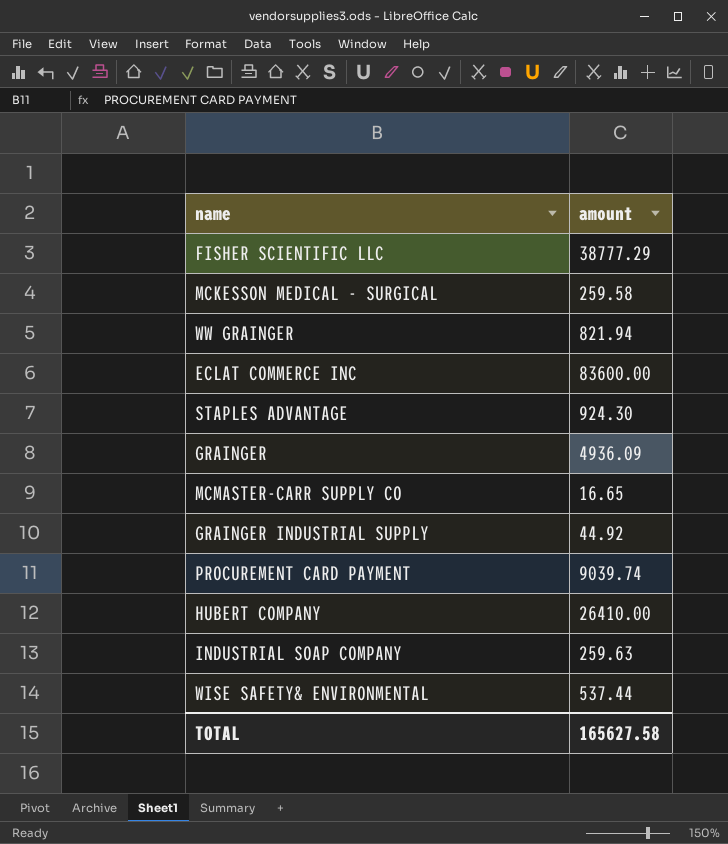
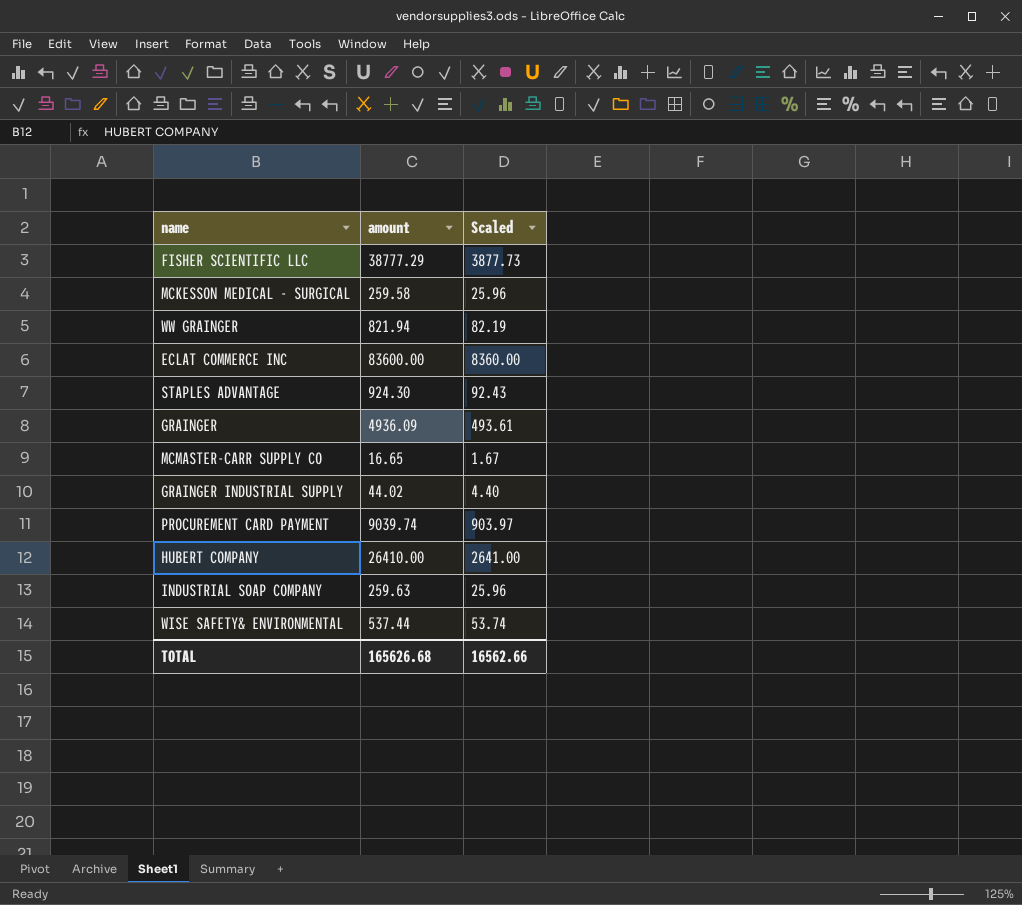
column Scaled | formula: none -> [amount] * 0.1
GRAINGER INDUSTRIAL SUPPLY | amount: 44.92 -> 44.02
TOTAL | amount: 165627.58 -> 165626.68

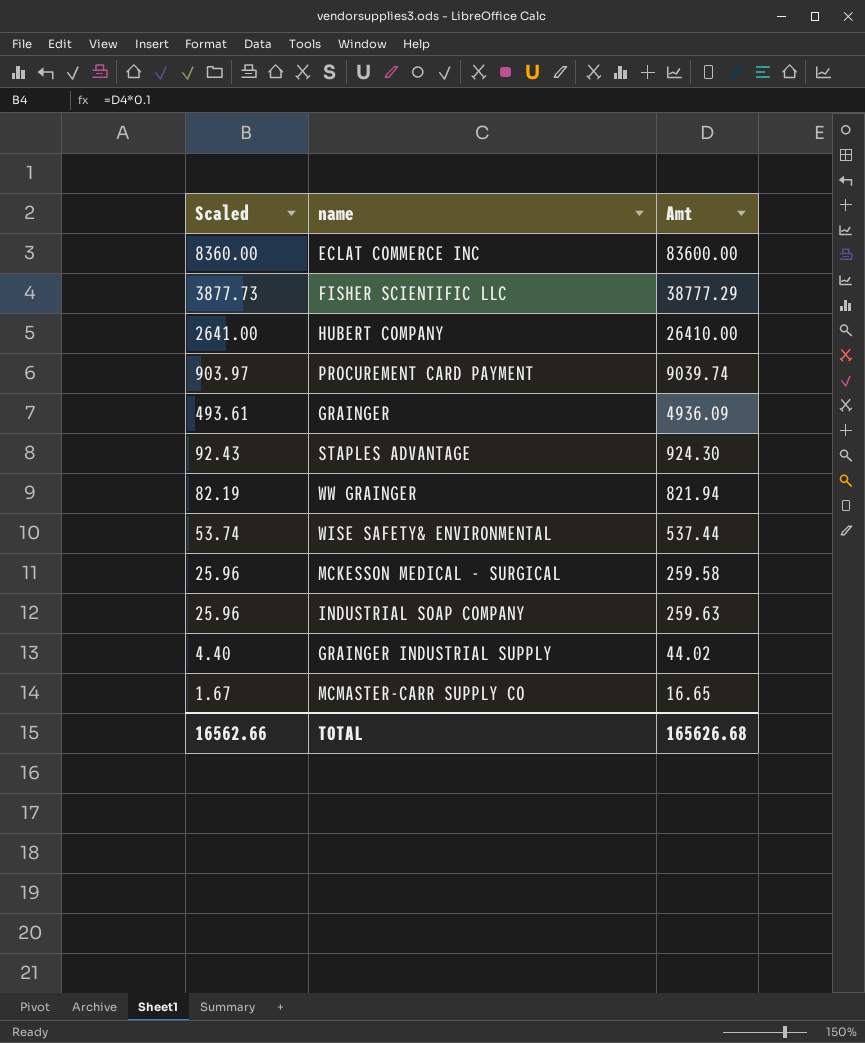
row order: none -> Scaled descending
column Scaled | position: 3 -> 1
column name: amount -> Amt

